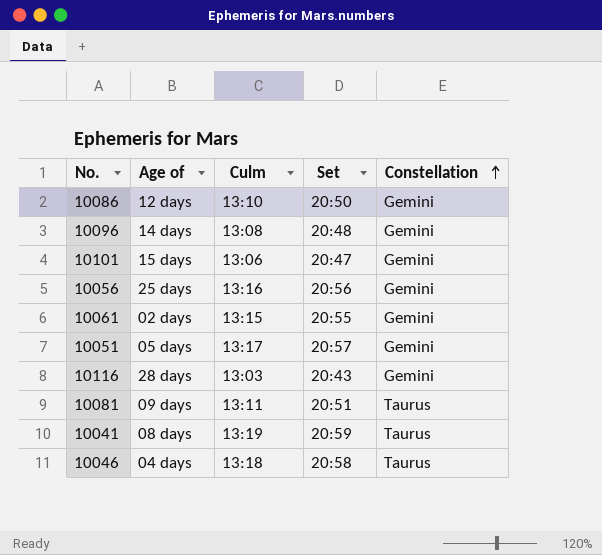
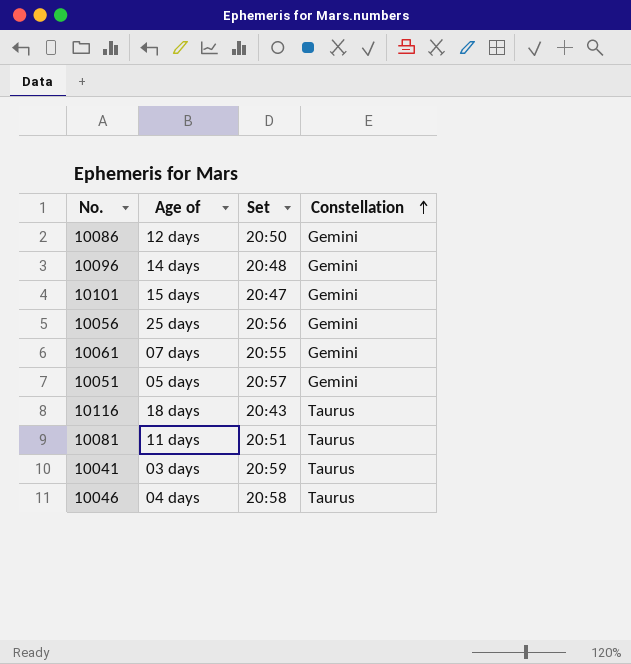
column Culm | position: 3 -> none
10061 | Age of: 02 days -> 07 days
10116 | Age of: 28 days -> 18 days
10116 | Constellation: Gemini -> Taurus
10081 | Age of: 09 days -> 11 days
10041 | Age of: 08 days -> 03 days

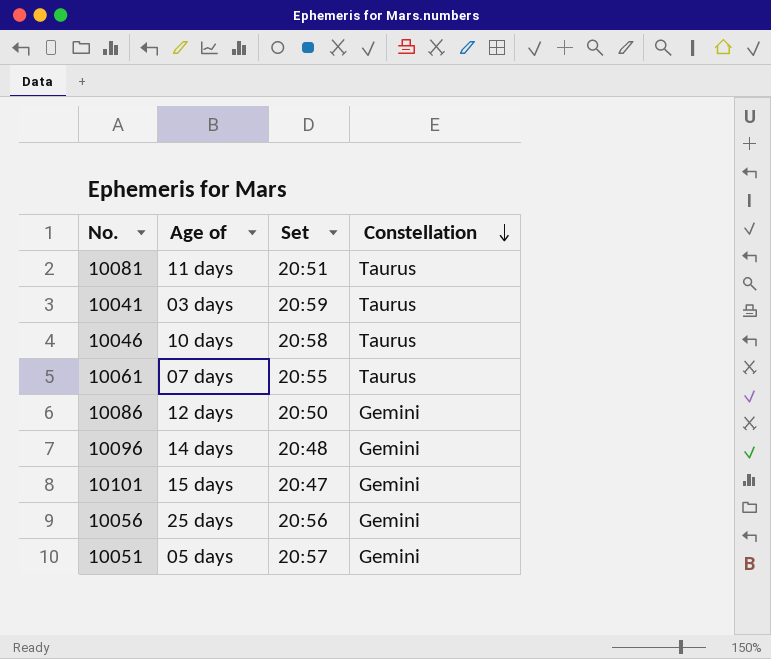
row order: Constellation ascending -> Constellation descending
row 10116: 18 days | 20:43 | Taurus -> none
10046 | Age of: 04 days -> 10 days
10061 | Constellation: Gemini -> Taurus

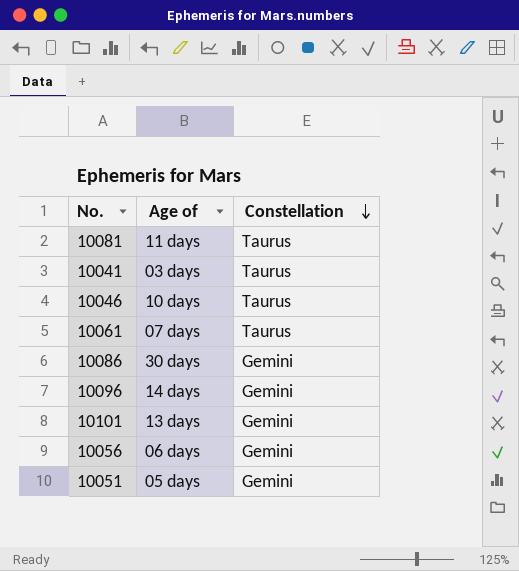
column Set | position: 3 -> none
10086 | Age of: 12 days -> 30 days
10101 | Age of: 15 days -> 13 days
10056 | Age of: 25 days -> 06 days

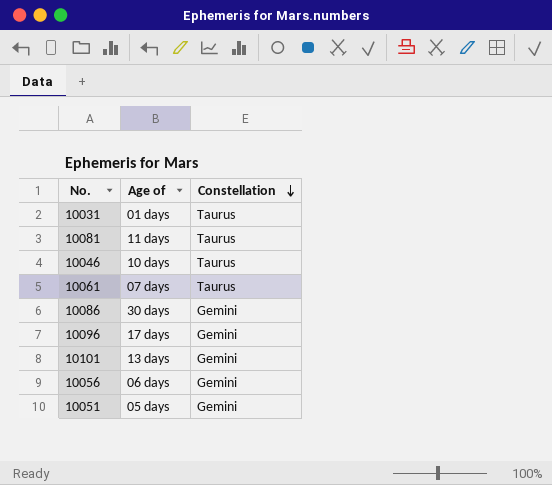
row 10041: 03 days | Taurus -> none
row 10031: none -> 01 days | Taurus
10096 | Age of: 14 days -> 17 days

